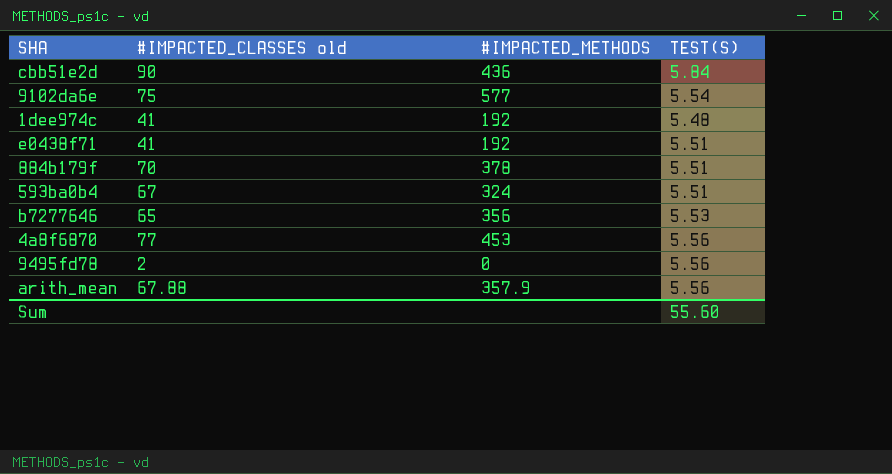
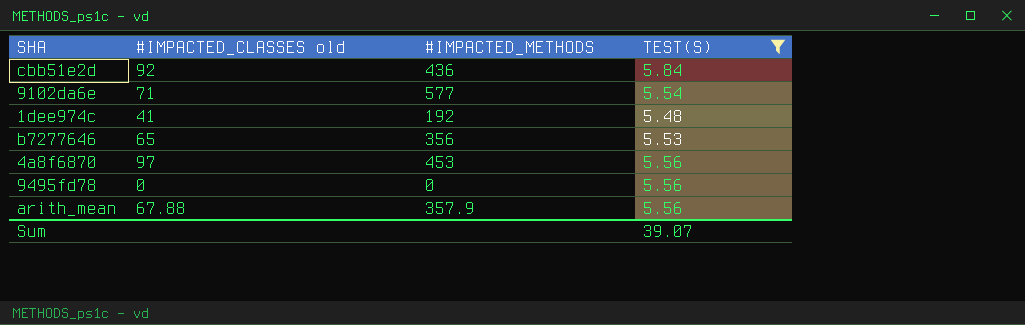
filter: none -> TEST(S) != 5.51
cbb51e2d | #IMPACTED_CLASSES old: 90 -> 92
9102da6e | #IMPACTED_CLASSES old: 75 -> 71
4a8f6870 | #IMPACTED_CLASSES old: 77 -> 97
9495fd78 | #IMPACTED_CLASSES old: 2 -> 0
Sum | TEST(S): 55.60 -> 39.07

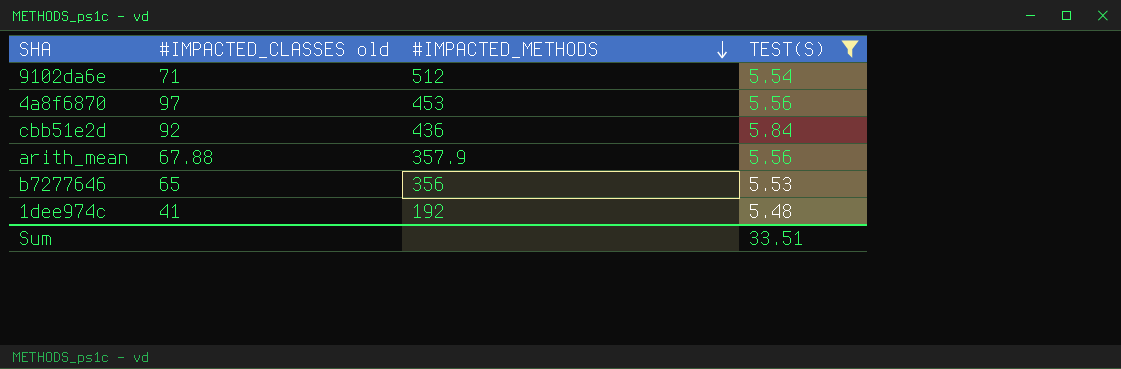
row order: none -> #IMPACTED_METHODS descending
row 9495fd78: 0 | 0 | 5.56 -> none
9102da6e | #IMPACTED_METHODS: 577 -> 512
Sum | TEST(S): 39.07 -> 33.51

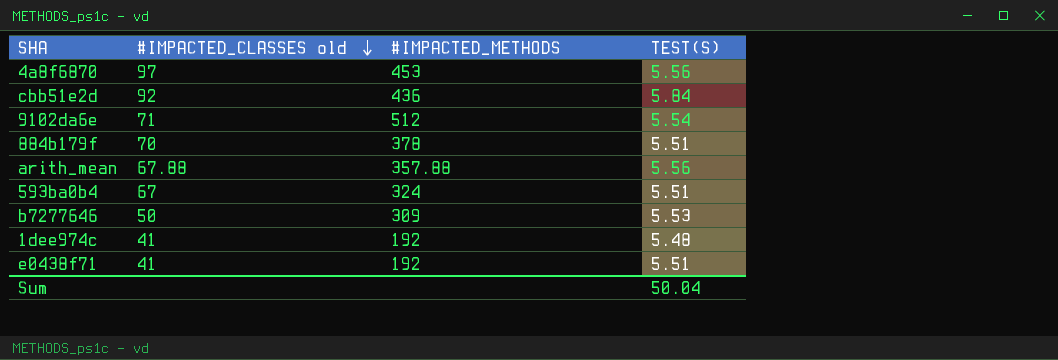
filter: TEST(S) != 5.51 -> none
row order: #IMPACTED_METHODS descending -> #IMPACTED_CLASSES old descending
arith_mean | #IMPACTED_METHODS: 357.9 -> 357.88
b7277646 | #IMPACTED_CLASSES old: 65 -> 50
b7277646 | #IMPACTED_METHODS: 356 -> 309
Sum | TEST(S): 33.51 -> 50.04

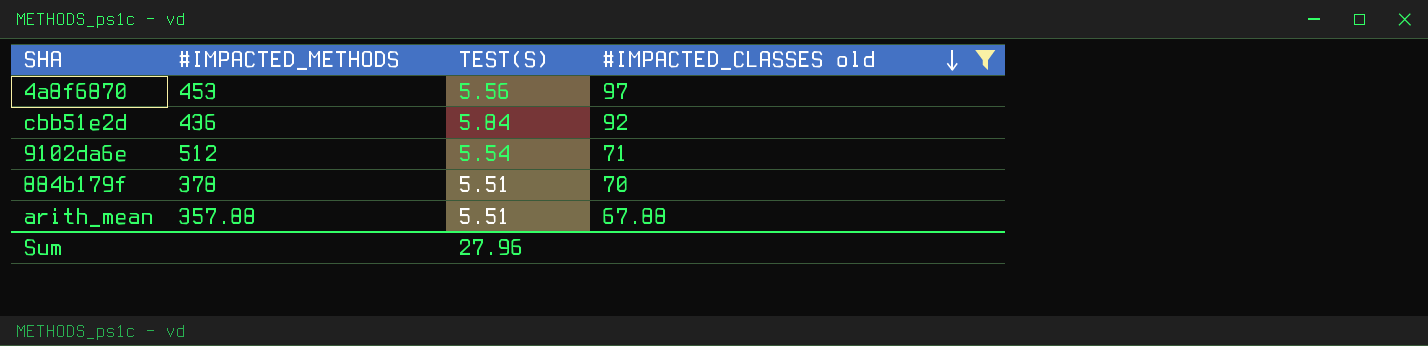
filter: none -> #IMPACTED_CLASSES old >= 67.88
column #IMPACTED_CLASSES old | position: 2 -> 4
arith_mean | TEST(S): 5.56 -> 5.51
Sum | TEST(S): 50.04 -> 27.96

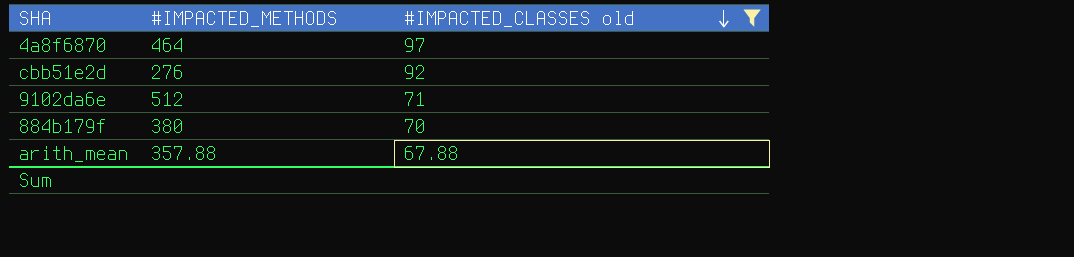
column TEST(S) | position: 3 -> none
4a8f6870 | #IMPACTED_METHODS: 453 -> 464
cbb51e2d | #IMPACTED_METHODS: 436 -> 276
884b179f | #IMPACTED_METHODS: 378 -> 380

